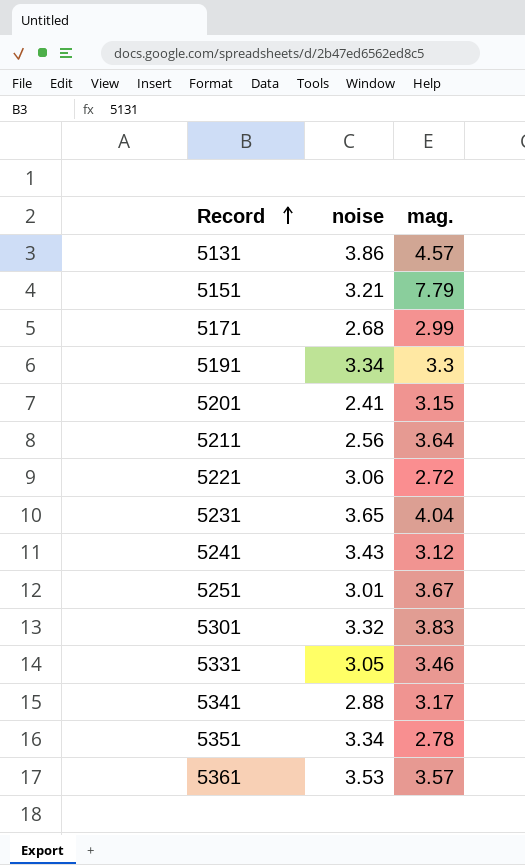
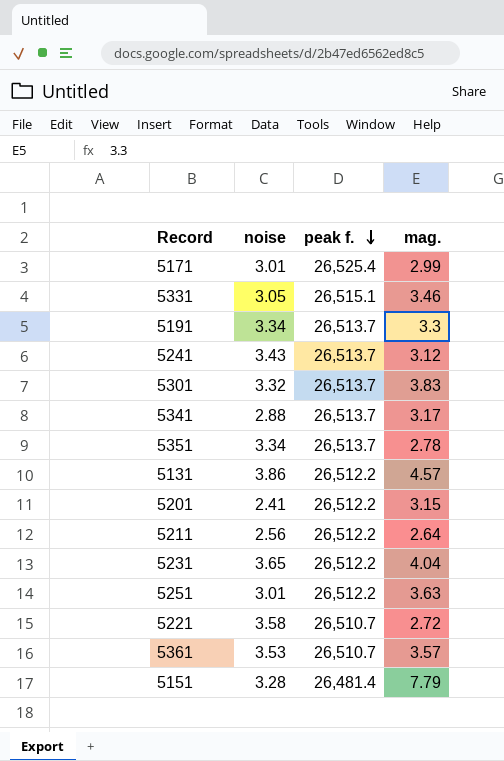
row order: Record ascending -> peak f. descending
column peak f. | position: none -> 3
5171 | noise: 2.68 -> 3.01
5211 | mag.: 3.64 -> 2.64
5251 | mag.: 3.67 -> 3.63
5221 | noise: 3.06 -> 3.58
5151 | noise: 3.21 -> 3.28

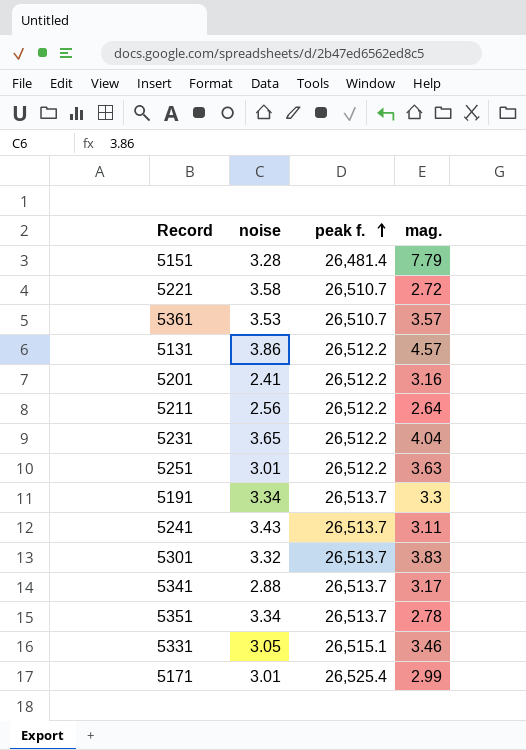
row order: peak f. descending -> peak f. ascending
5201 | mag.: 3.15 -> 3.16
5241 | mag.: 3.12 -> 3.11

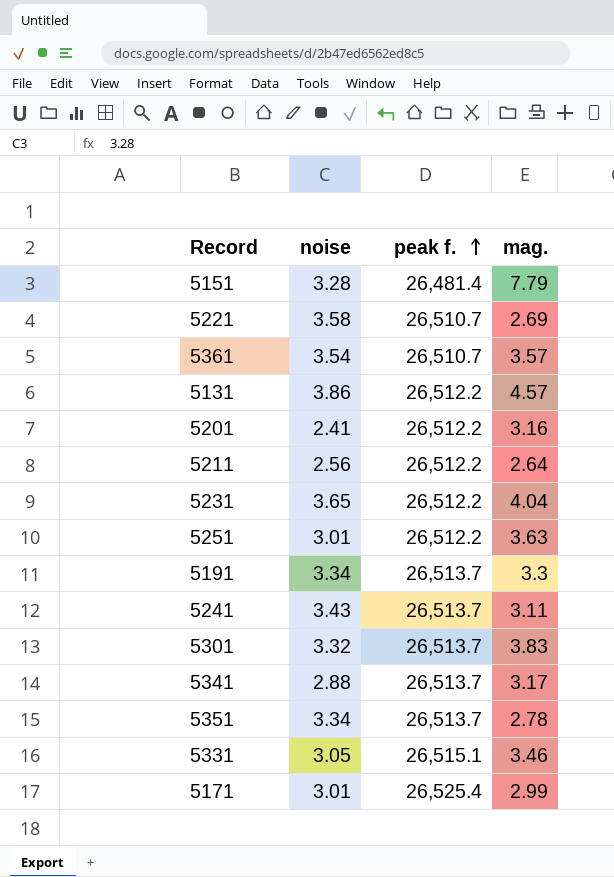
5221 | mag.: 2.72 -> 2.69
5361 | noise: 3.53 -> 3.54

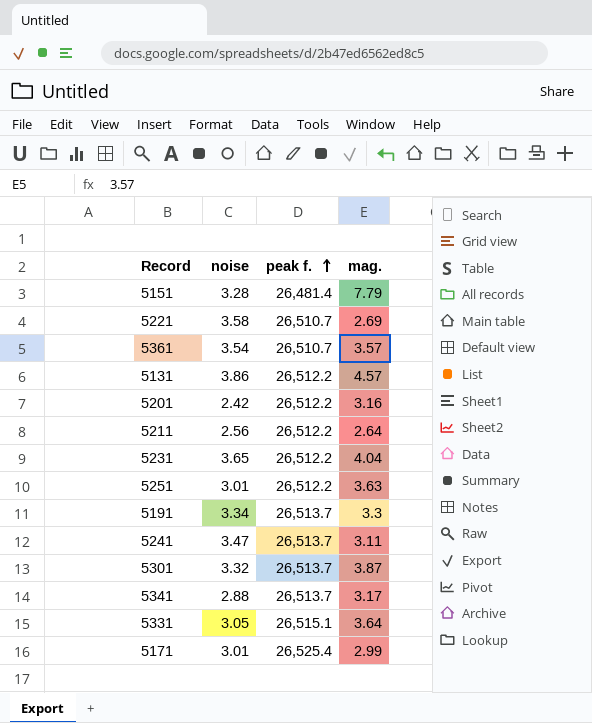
row 5351: 3.34 | 26,513.7 | 2.78 -> none
5201 | noise: 2.41 -> 2.42
5241 | noise: 3.43 -> 3.47
5301 | mag.: 3.83 -> 3.87
5331 | mag.: 3.46 -> 3.64

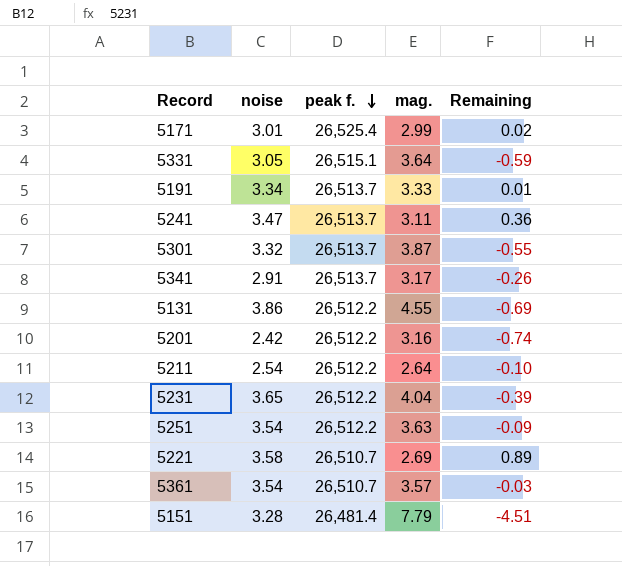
row order: peak f. ascending -> peak f. descending
column Remaining | formula: none -> [noise] - [mag.]
5191 | mag.: 3.3 -> 3.33
5341 | noise: 2.88 -> 2.91
5131 | mag.: 4.57 -> 4.55
5211 | noise: 2.56 -> 2.54
5251 | noise: 3.01 -> 3.54

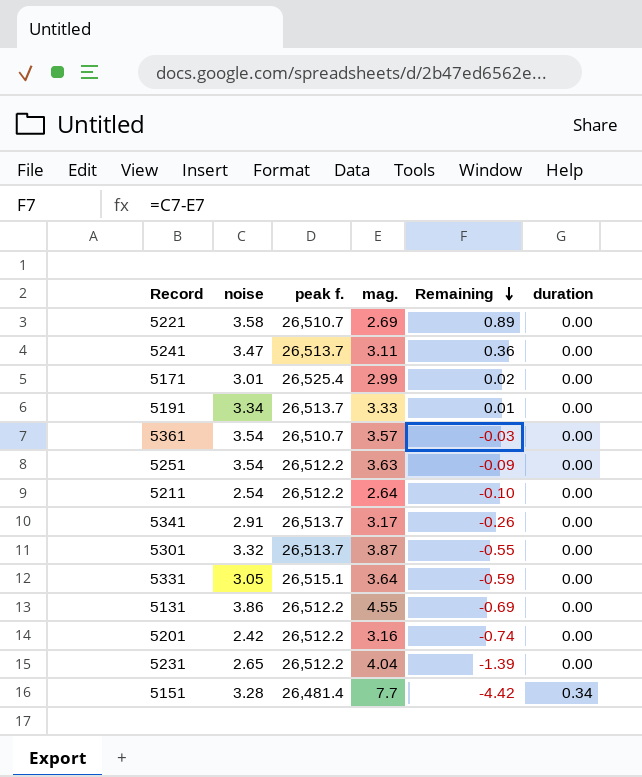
row order: peak f. descending -> Remaining descending
column duration | position: none -> 6
5231 | noise: 3.65 -> 2.65
5231 | Remaining: -0.39 -> -1.39
5151 | mag.: 7.79 -> 7.7
5151 | Remaining: -4.51 -> -4.42

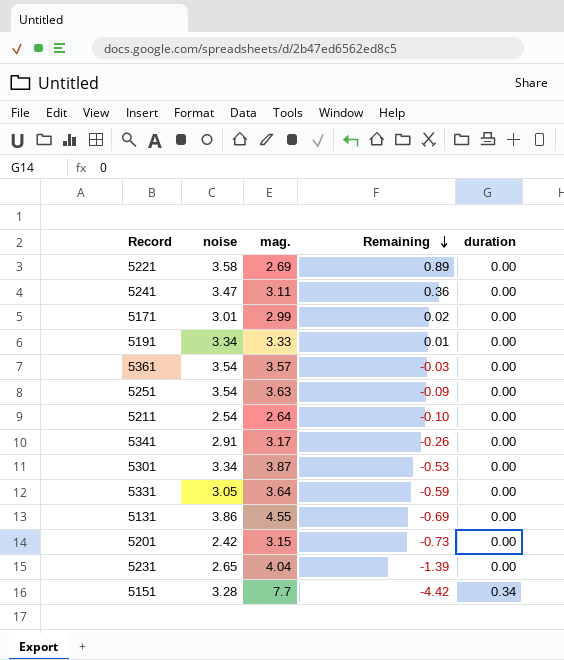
column peak f. | position: 3 -> none
5301 | noise: 3.32 -> 3.34
5301 | Remaining: -0.55 -> -0.53
5201 | mag.: 3.16 -> 3.15
5201 | Remaining: -0.74 -> -0.73

